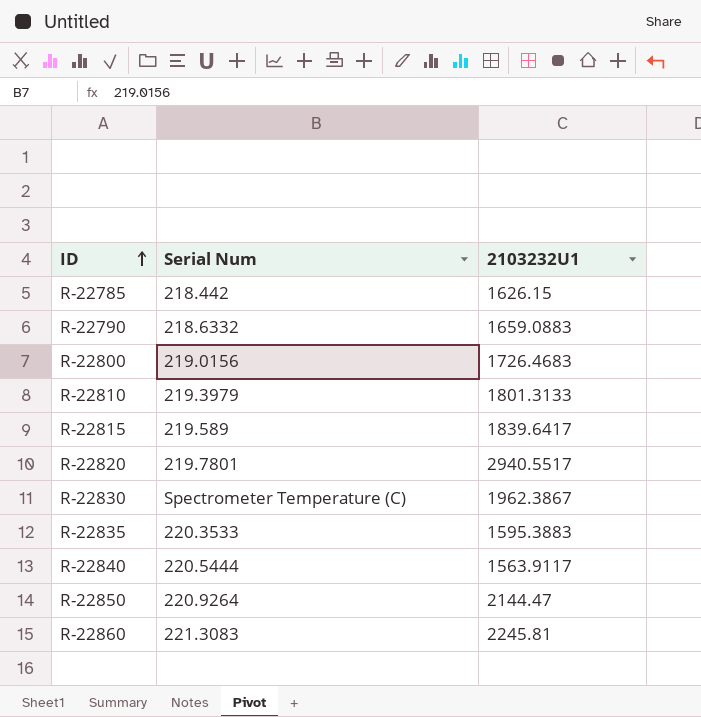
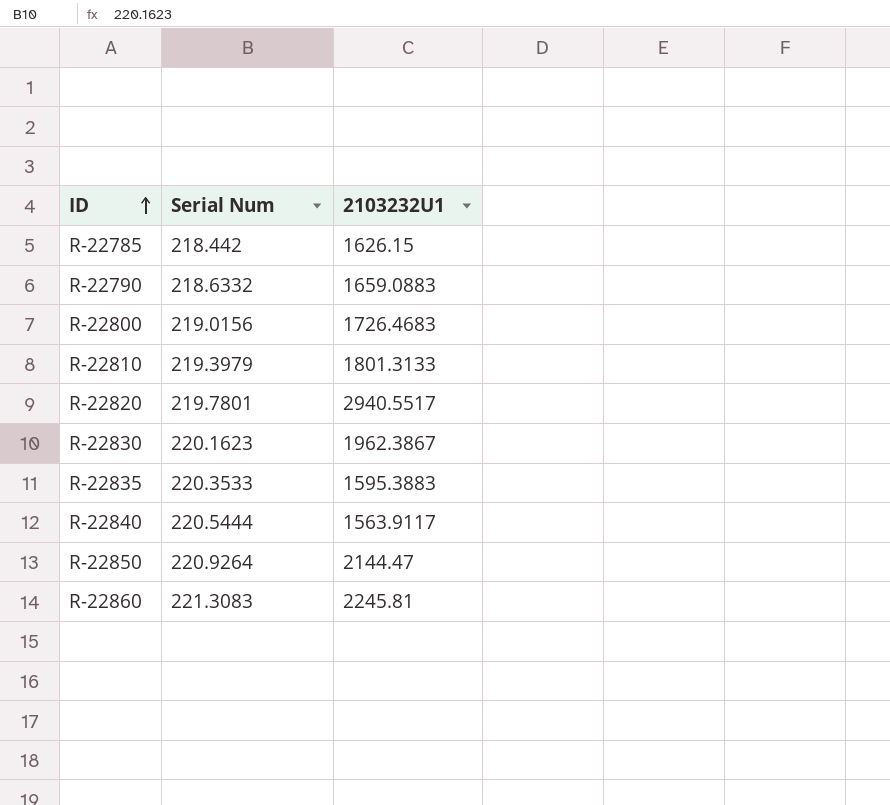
row R-22815: 219.589 | 1839.6417 -> none
R-22830 | Serial Num: Spectrometer Temperature (C) -> 220.1623

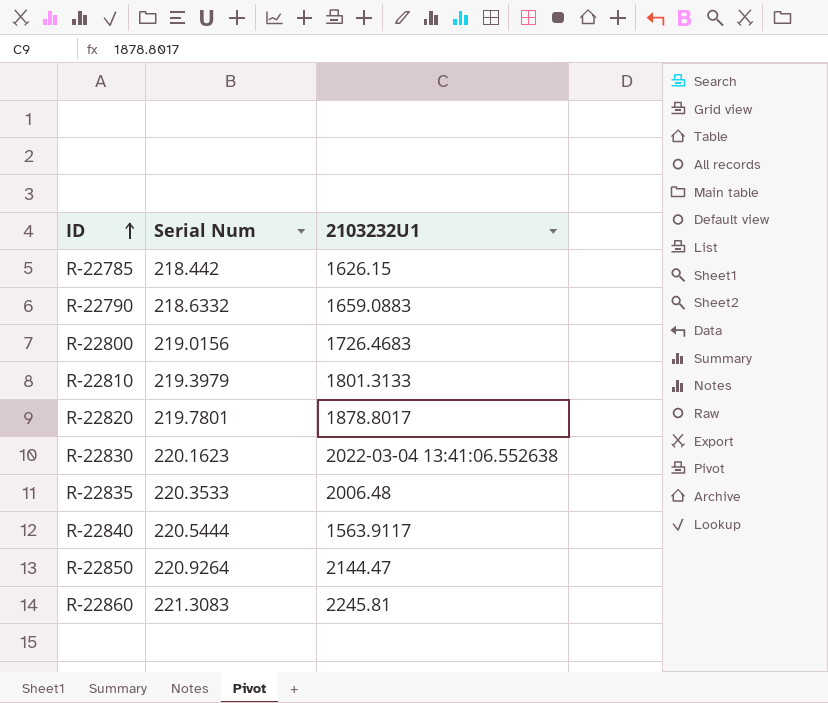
R-22820 | 2103232U1: 2940.5517 -> 1878.8017
R-22830 | 2103232U1: 1962.3867 -> 2022-03-04 13:41:06.552638
R-22835 | 2103232U1: 1595.3883 -> 2006.48

